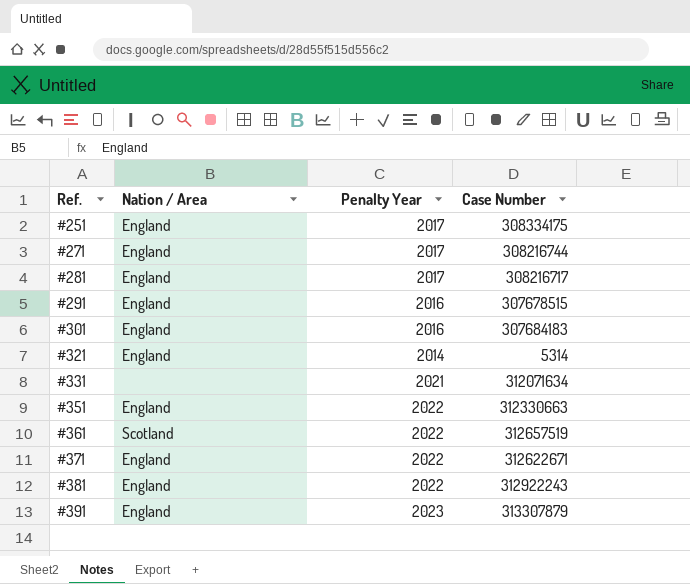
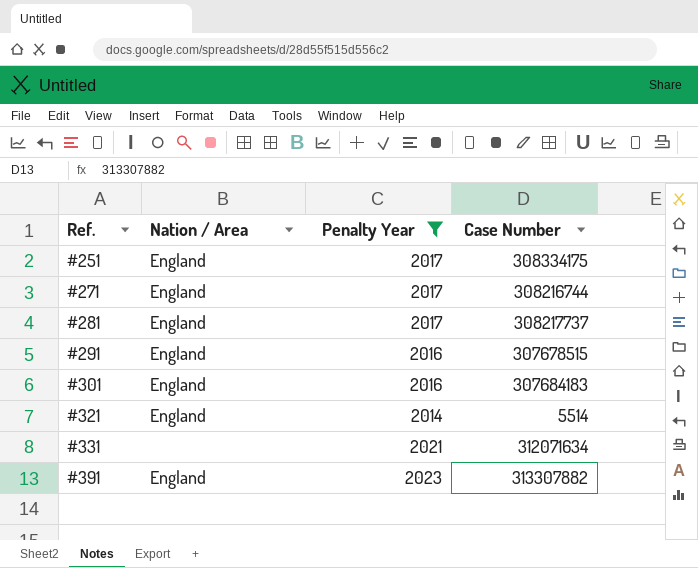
filter: none -> Penalty Year != 2022
#281 | Case Number: 308216717 -> 308217737
#321 | Case Number: 5314 -> 5514
#391 | Case Number: 313307879 -> 313307882

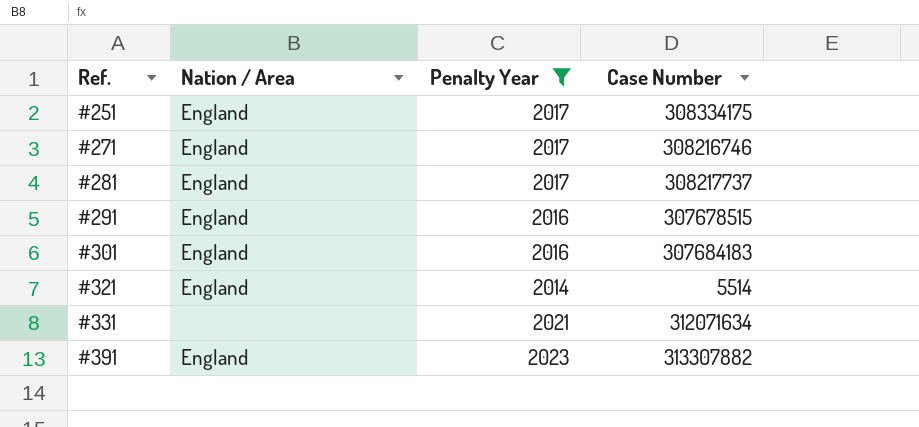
#271 | Case Number: 308216744 -> 308216746

